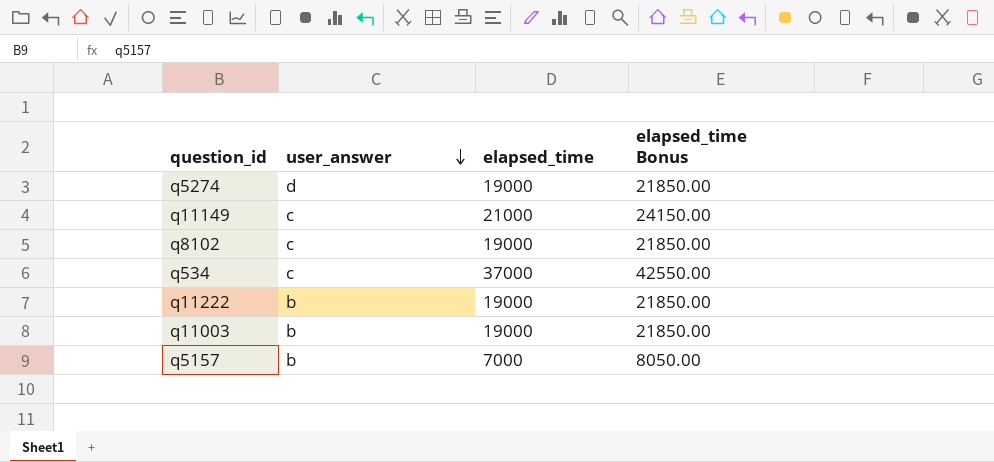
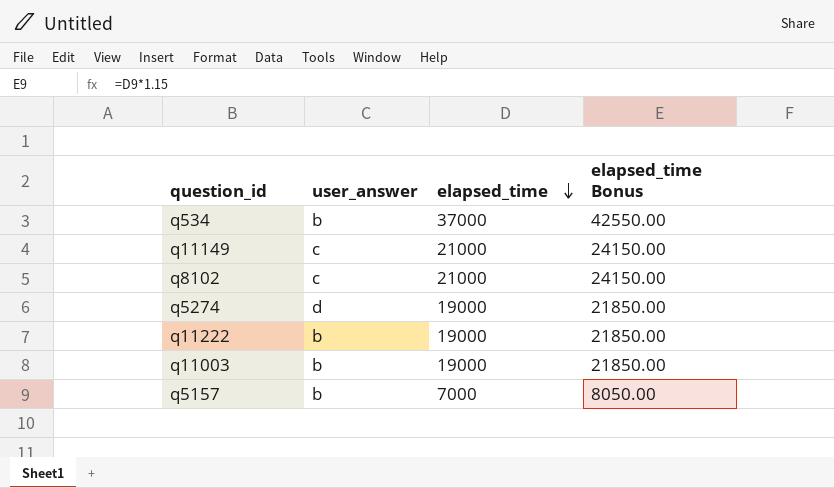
row order: user_answer descending -> elapsed_time descending
q534 | user_answer: c -> b
q8102 | elapsed_time: 19000 -> 21000
q8102 | elapsed_time Bonus: 21850.00 -> 24150.00

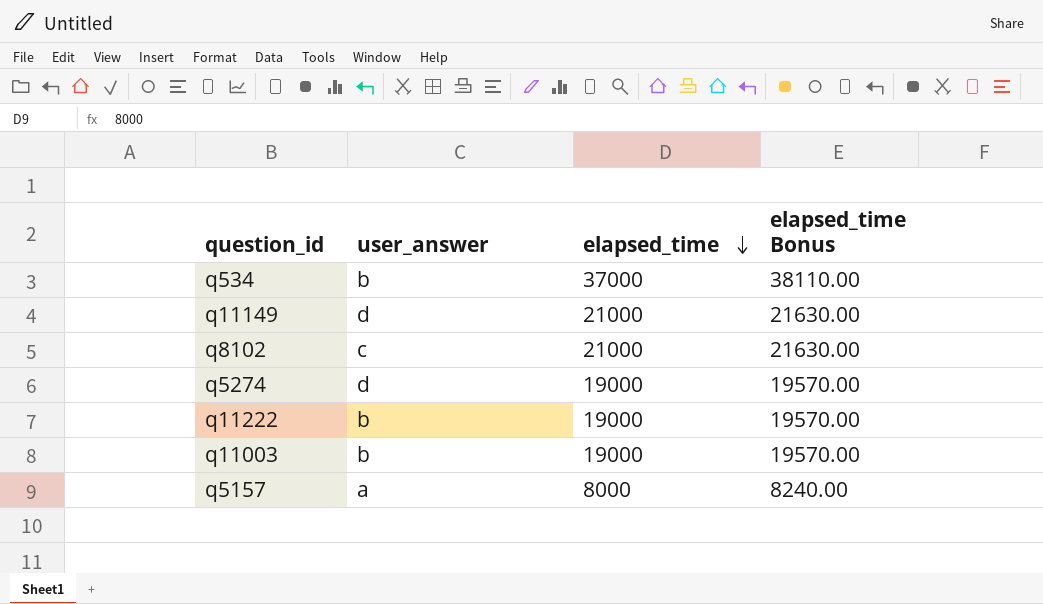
column elapsed_time Bonus | formula: [elapsed_time] * 1.15 -> [elapsed_time] * 1.03
q11149 | user_answer: c -> d
q5157 | user_answer: b -> a
q5157 | elapsed_time: 7000 -> 8000

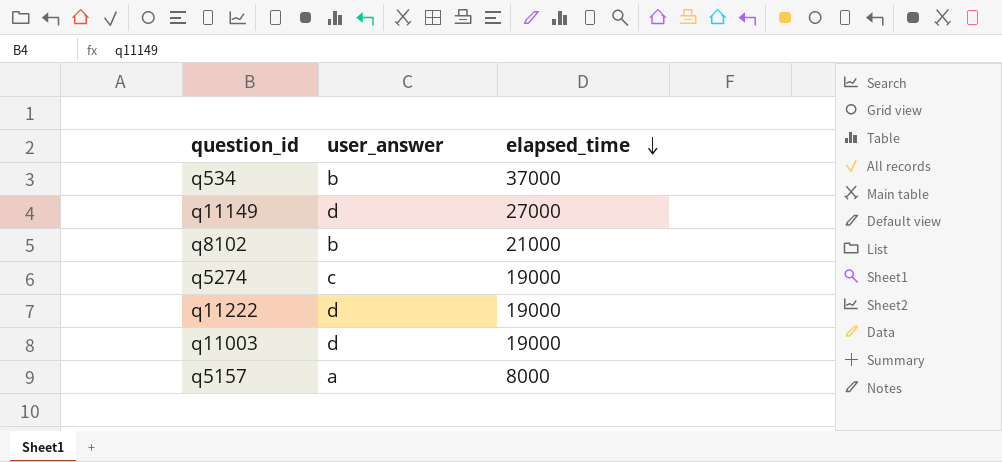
column elapsed_time Bonus | formula: [elapsed_time] * 1.03 -> none
q11149 | elapsed_time: 21000 -> 27000
q8102 | user_answer: c -> b
q5274 | user_answer: d -> c
q11222 | user_answer: b -> d
q11003 | user_answer: b -> d

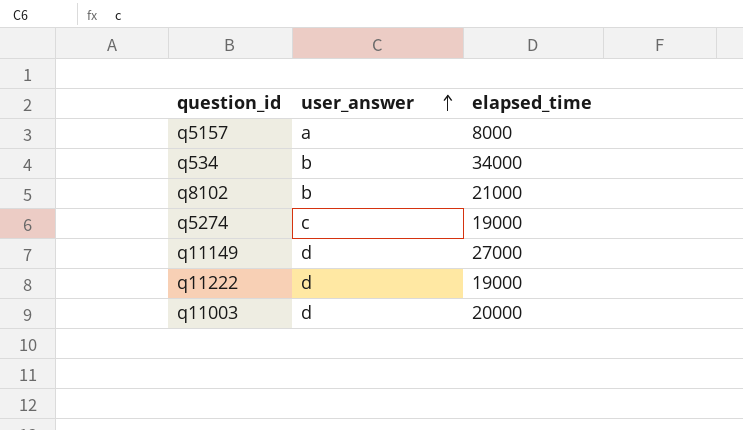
row order: elapsed_time descending -> user_answer ascending
q534 | elapsed_time: 37000 -> 34000
q11003 | elapsed_time: 19000 -> 20000

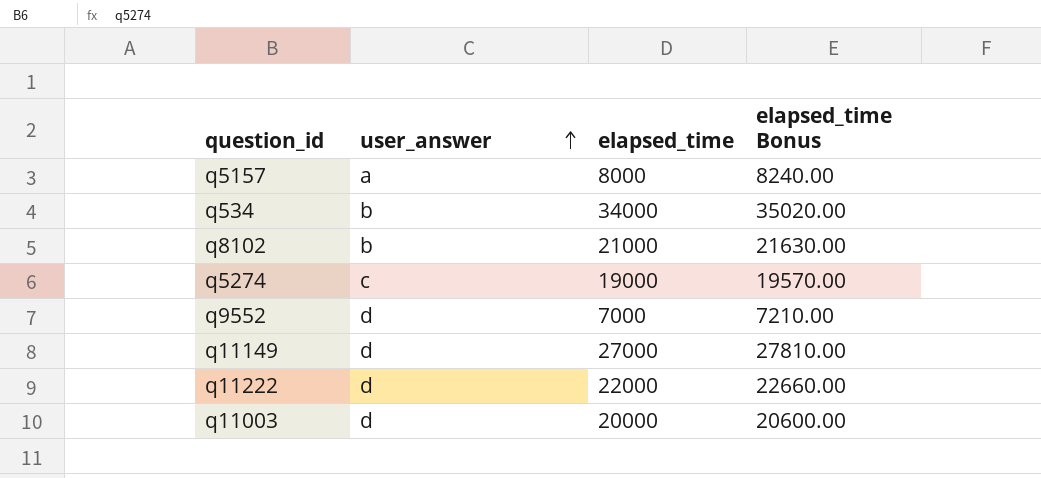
column elapsed_time Bonus | formula: none -> [elapsed_time] * 1.03
row q9552: none -> d | 7000 | 7210.00
q11222 | elapsed_time: 19000 -> 22000

